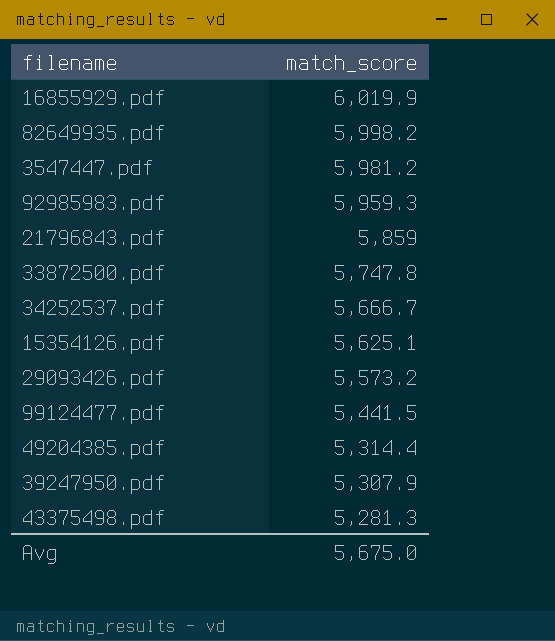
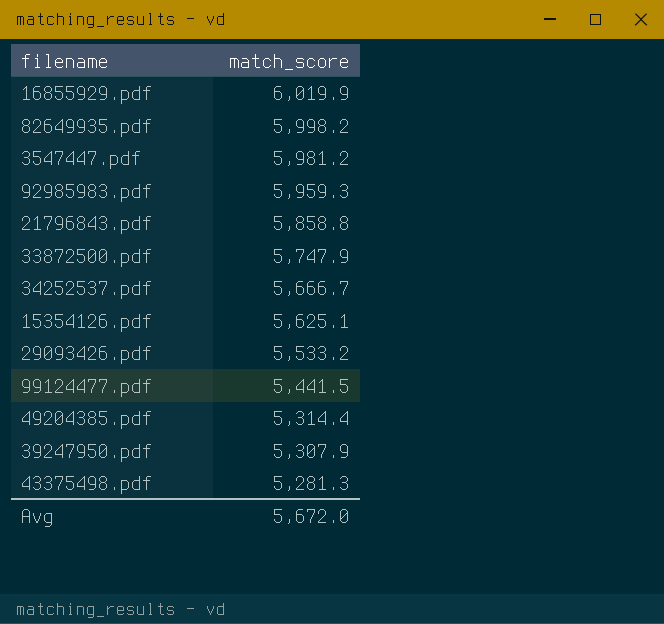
21796843.pdf | match_score: 5,859 -> 5,858.8
33872500.pdf | match_score: 5,747.8 -> 5,747.9
29093426.pdf | match_score: 5,573.2 -> 5,533.2
Avg | match_score: 5,675.0 -> 5,672.0

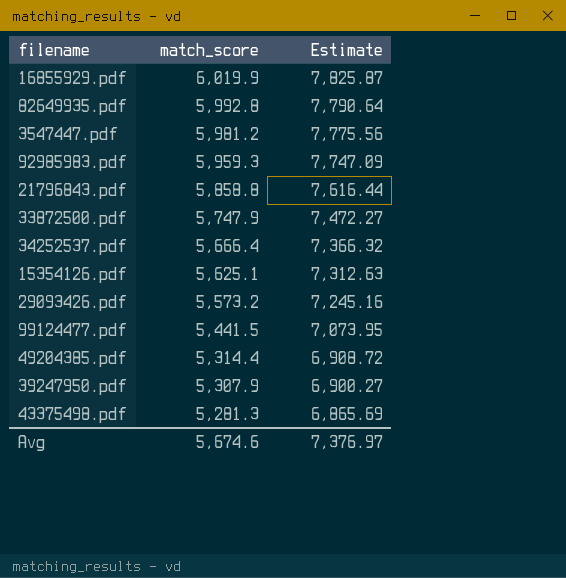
column Estimate | formula: none -> [match_score] * 1.3
82649935.pdf | match_score: 5,998.2 -> 5,992.8
34252537.pdf | match_score: 5,666.7 -> 5,666.4
29093426.pdf | match_score: 5,533.2 -> 5,573.2
Avg | match_score: 5,672.0 -> 5,674.6

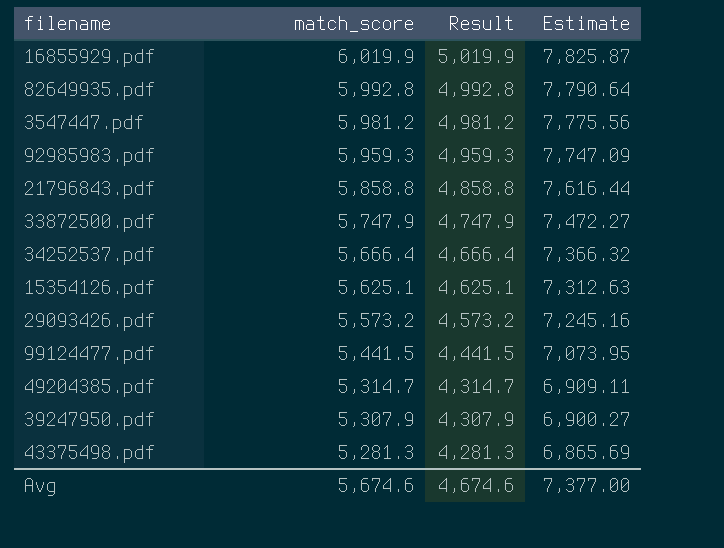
column Result | formula: none -> [match_score] - 1000
49204385.pdf | match_score: 5,314.4 -> 5,314.7
49204385.pdf | Estimate: 6,908.72 -> 6,909.11
Avg | Estimate: 7,376.97 -> 7,377.00

